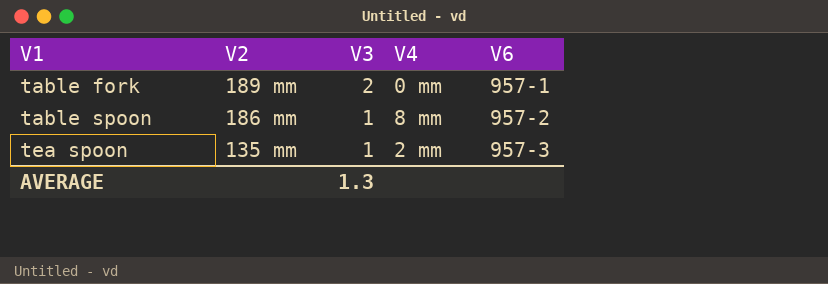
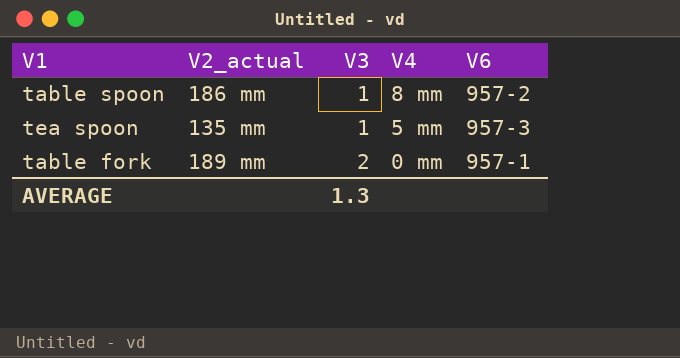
row order: V1 ascending -> V3 ascending
column name: V2 -> V2_actual
tea spoon | V4: 2 mm -> 5 mm

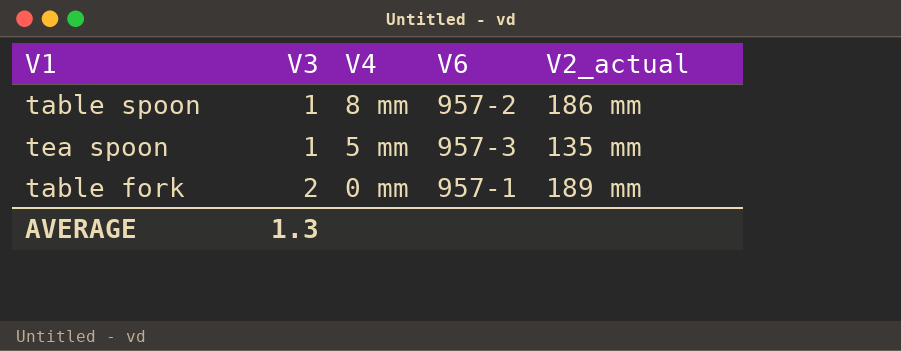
column V2_actual | position: 2 -> 5

